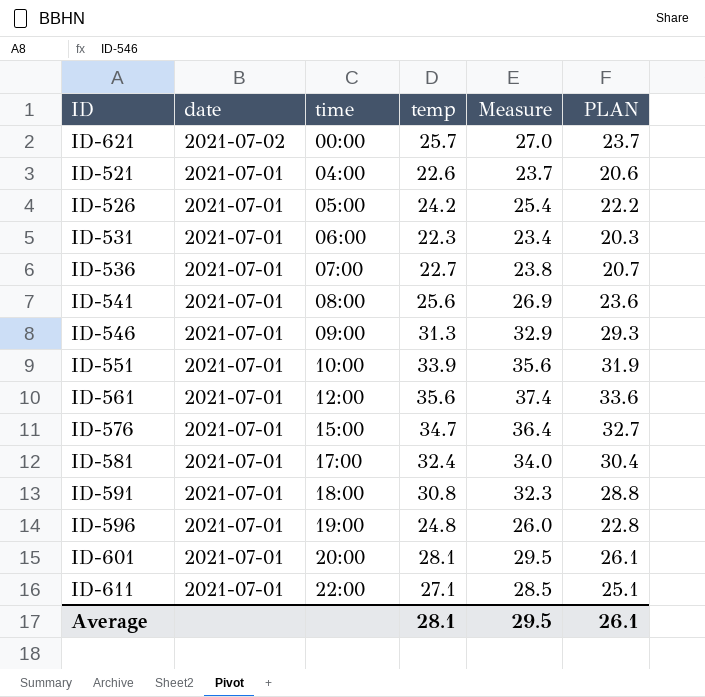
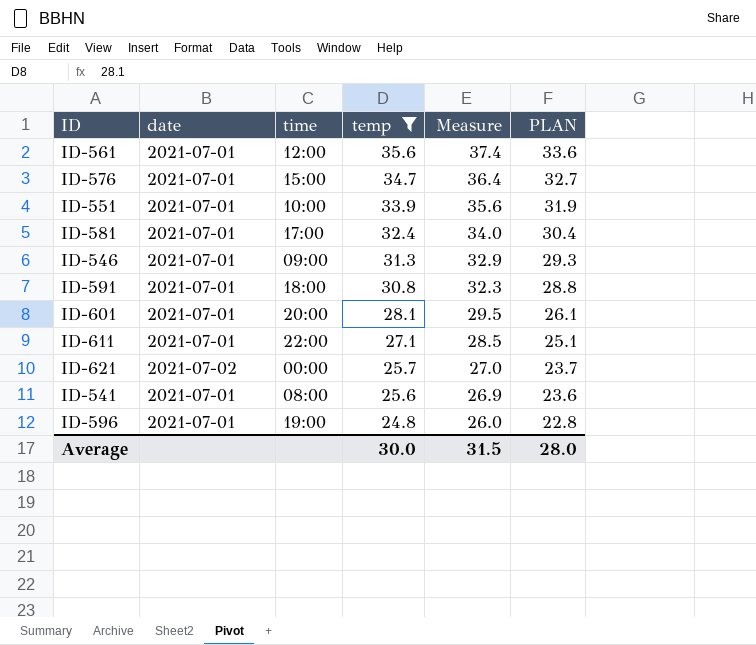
filter: none -> temp >= 24.8
row order: date descending -> temp descending
Average | temp: 28.1 -> 30.0
Average | Measure: 29.5 -> 31.5
Average | PLAN: 26.1 -> 28.0

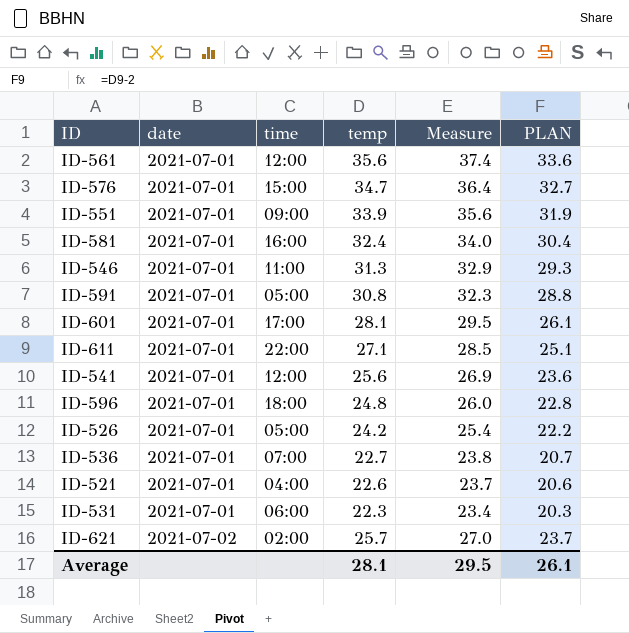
filter: temp >= 24.8 -> none
row order: temp descending -> date ascending
ID-551 | time: 10:00 -> 09:00
ID-581 | time: 17:00 -> 16:00
ID-546 | time: 09:00 -> 11:00
ID-591 | time: 18:00 -> 05:00
ID-601 | time: 20:00 -> 17:00
ID-541 | time: 08:00 -> 12:00
ID-596 | time: 19:00 -> 18:00
ID-621 | time: 00:00 -> 02:00
Average | temp: 30.0 -> 28.1
Average | Measure: 31.5 -> 29.5
Average | PLAN: 28.0 -> 26.1

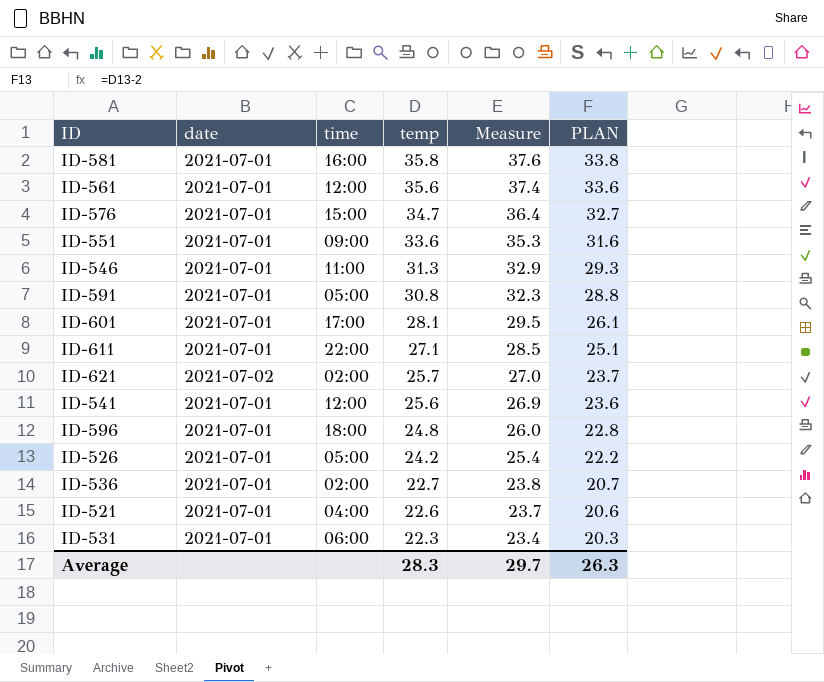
row order: date ascending -> temp descending
ID-581 | temp: 32.4 -> 35.8
ID-581 | Measure: 34.0 -> 37.6
ID-581 | PLAN: 30.4 -> 33.8
ID-551 | temp: 33.9 -> 33.6
ID-551 | Measure: 35.6 -> 35.3
ID-551 | PLAN: 31.9 -> 31.6
ID-536 | time: 07:00 -> 02:00
Average | temp: 28.1 -> 28.3
Average | Measure: 29.5 -> 29.7
Average | PLAN: 26.1 -> 26.3

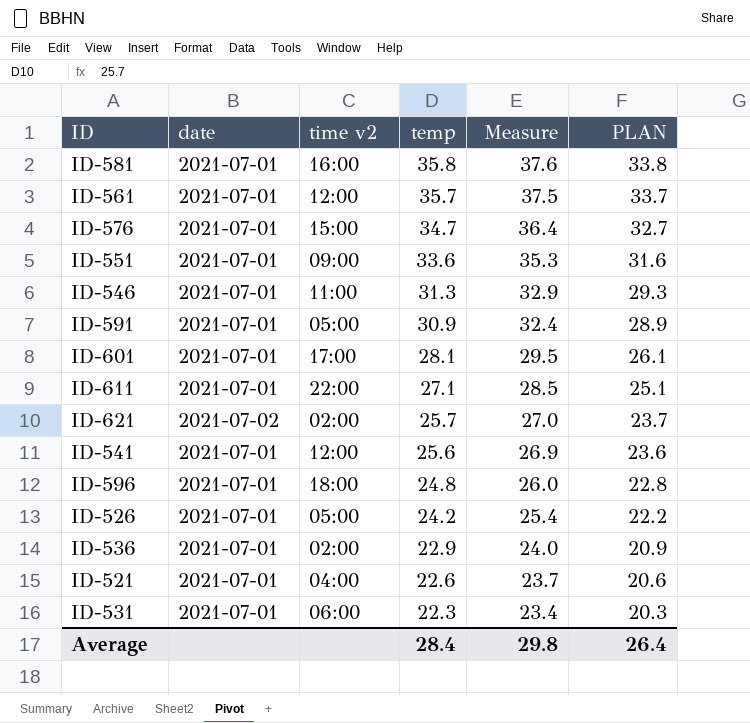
column name: time -> time v2
ID-561 | temp: 35.6 -> 35.7
ID-561 | Measure: 37.4 -> 37.5
ID-561 | PLAN: 33.6 -> 33.7
ID-591 | temp: 30.8 -> 30.9
ID-591 | Measure: 32.3 -> 32.4
ID-591 | PLAN: 28.8 -> 28.9
ID-536 | temp: 22.7 -> 22.9
ID-536 | Measure: 23.8 -> 24.0
ID-536 | PLAN: 20.7 -> 20.9
Average | temp: 28.3 -> 28.4
Average | Measure: 29.7 -> 29.8
Average | PLAN: 26.3 -> 26.4

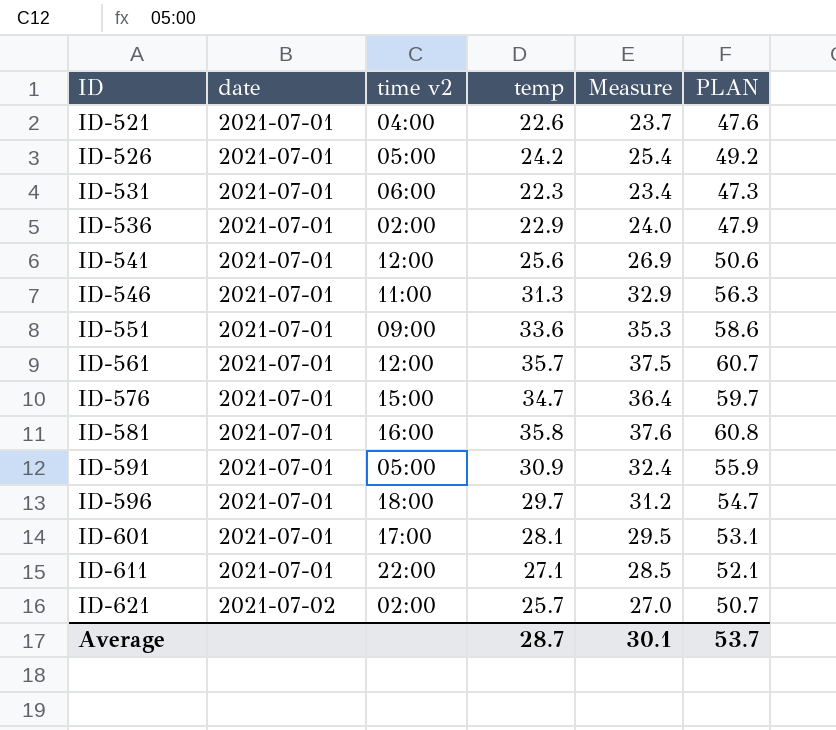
row order: temp descending -> ID ascending
column PLAN | formula: [temp] - 2 -> [temp] + 25
ID-596 | temp: 24.8 -> 29.7
ID-596 | Measure: 26.0 -> 31.2
Average | temp: 28.4 -> 28.7
Average | Measure: 29.8 -> 30.1
Average | PLAN: 26.4 -> 53.7

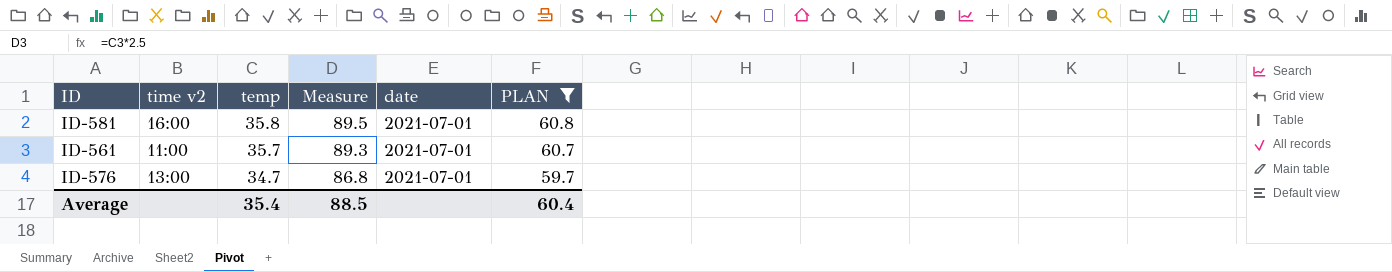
filter: none -> PLAN >= 59.7
row order: ID ascending -> temp descending
column Measure | formula: [temp] * 1.05 -> [temp] * 2.5
column date | position: 2 -> 5
ID-561 | time v2: 12:00 -> 11:00
ID-576 | time v2: 15:00 -> 13:00
Average | temp: 28.7 -> 35.4
Average | Measure: 30.1 -> 88.5
Average | PLAN: 53.7 -> 60.4

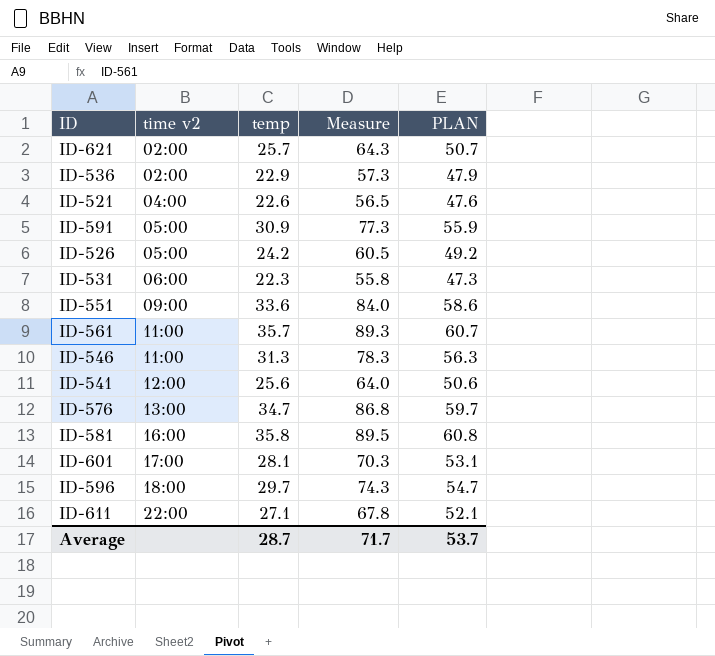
filter: PLAN >= 59.7 -> none
row order: temp descending -> time v2 ascending
column date | position: 5 -> none
Average | temp: 35.4 -> 28.7
Average | Measure: 88.5 -> 71.7
Average | PLAN: 60.4 -> 53.7

